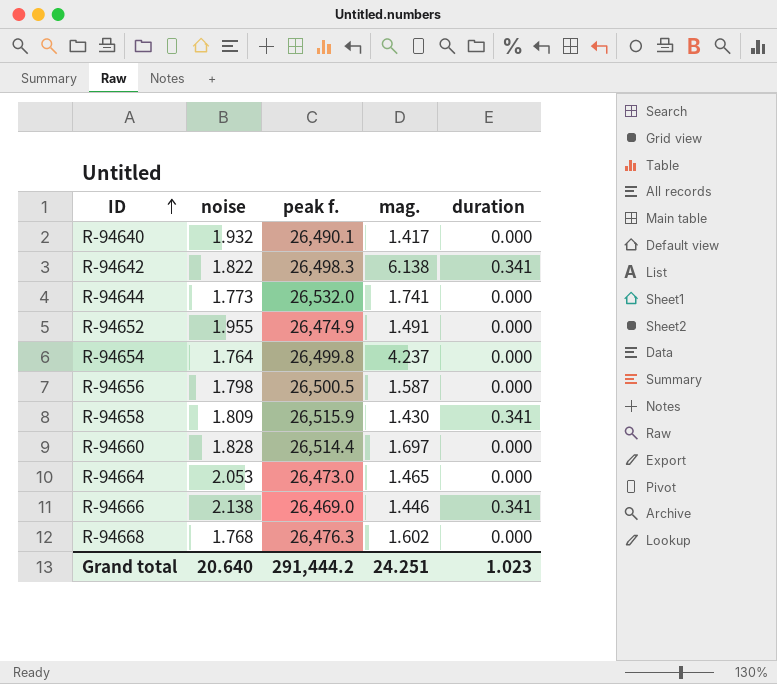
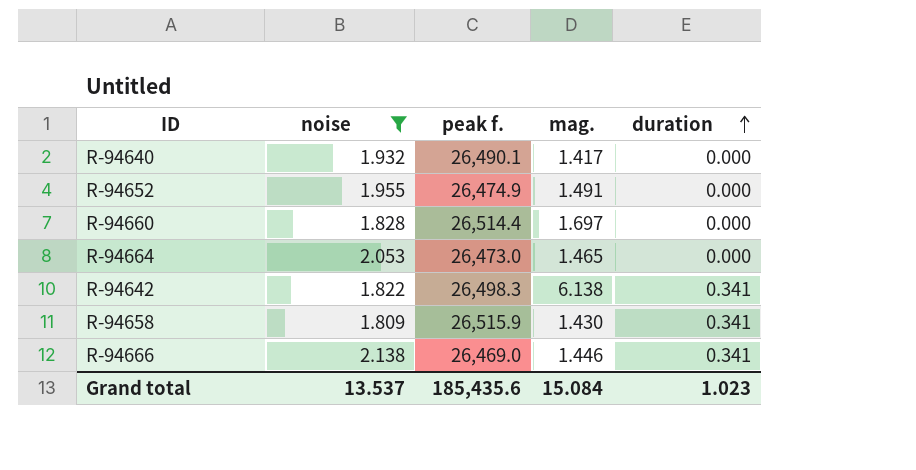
filter: none -> noise >= 1.809
row order: ID ascending -> duration ascending
Grand total | noise: 20.640 -> 13.537
Grand total | peak f.: 291,444.2 -> 185,435.6
Grand total | mag.: 24.251 -> 15.084

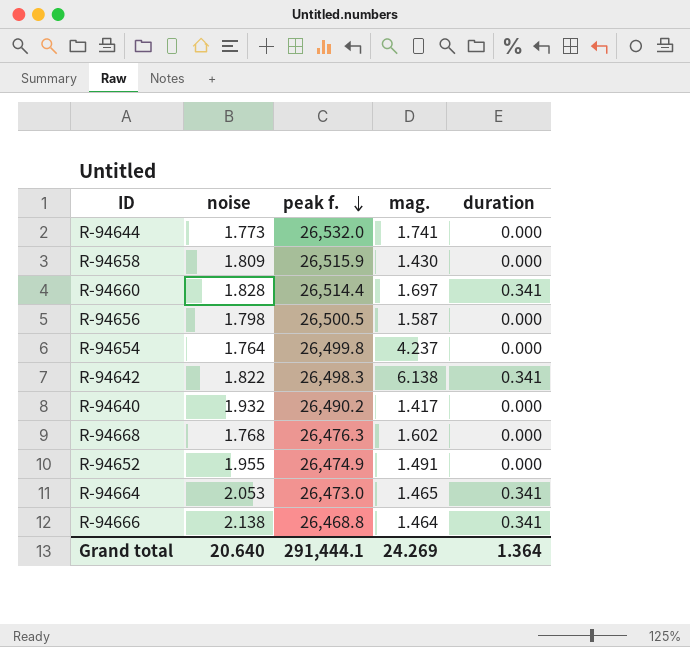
filter: noise >= 1.809 -> none
row order: duration ascending -> peak f. descending
R-94658 | duration: 0.341 -> 0.000
R-94660 | duration: 0.000 -> 0.341
R-94640 | peak f.: 26,490.1 -> 26,490.2
R-94664 | duration: 0.000 -> 0.341
R-94666 | peak f.: 26,469.0 -> 26,468.8
R-94666 | mag.: 1.446 -> 1.464
Grand total | noise: 13.537 -> 20.640
Grand total | peak f.: 185,435.6 -> 291,444.1
Grand total | mag.: 15.084 -> 24.269
Grand total | duration: 1.023 -> 1.364

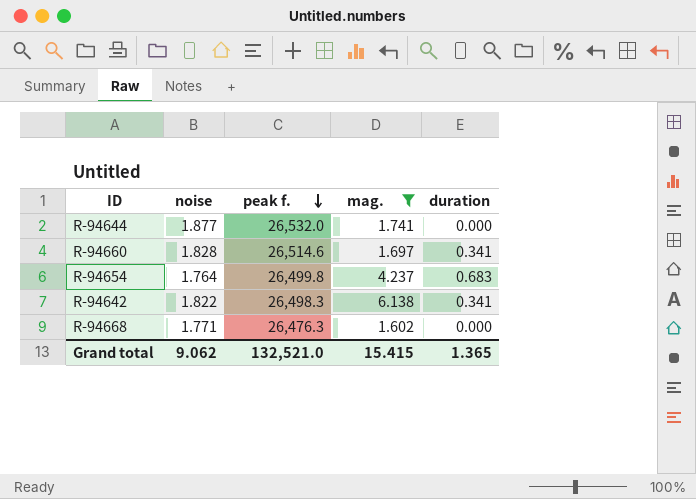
filter: none -> mag. >= 1.602
R-94644 | noise: 1.773 -> 1.877
R-94660 | peak f.: 26,514.4 -> 26,514.6
R-94654 | duration: 0.000 -> 0.683
R-94668 | noise: 1.768 -> 1.771
Grand total | noise: 20.640 -> 9.062
Grand total | peak f.: 291,444.1 -> 132,521.0
Grand total | mag.: 24.269 -> 15.415
Grand total | duration: 1.364 -> 1.365

